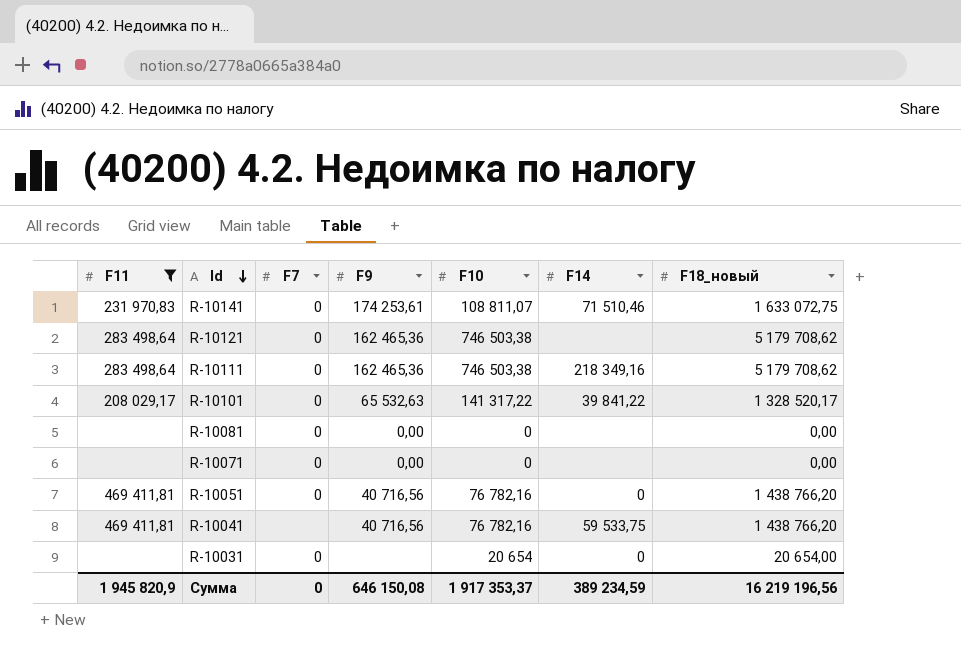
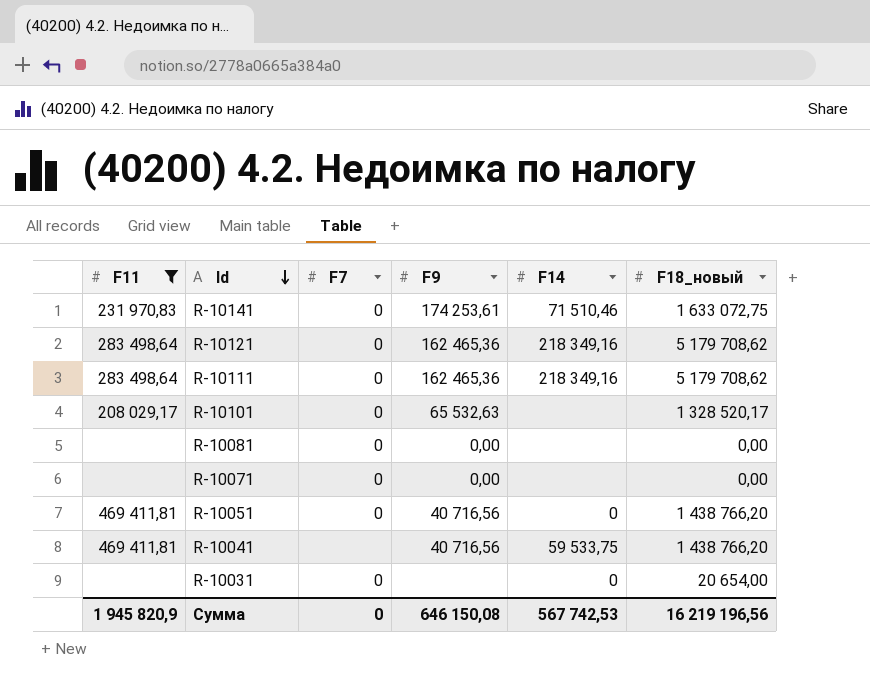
column F10 | position: 5 -> none
R-10121 | F14: none -> 218 349,16
R-10101 | F14: 39 841,22 -> none
Сумма | F14: 389 234,59 -> 567 742,53

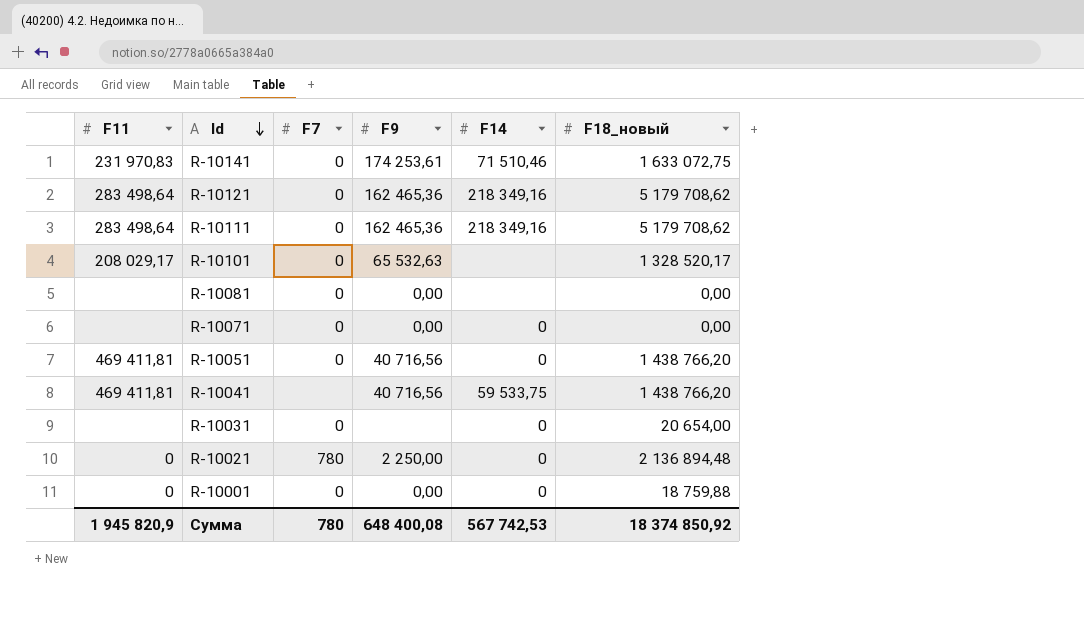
filter: F11 != 0 -> none
R-10071 | F14: none -> 0
Сумма | F7: 0 -> 780
Сумма | F9: 646 150,08 -> 648 400,08
Сумма | F18_новый: 16 219 196,56 -> 18 374 850,92

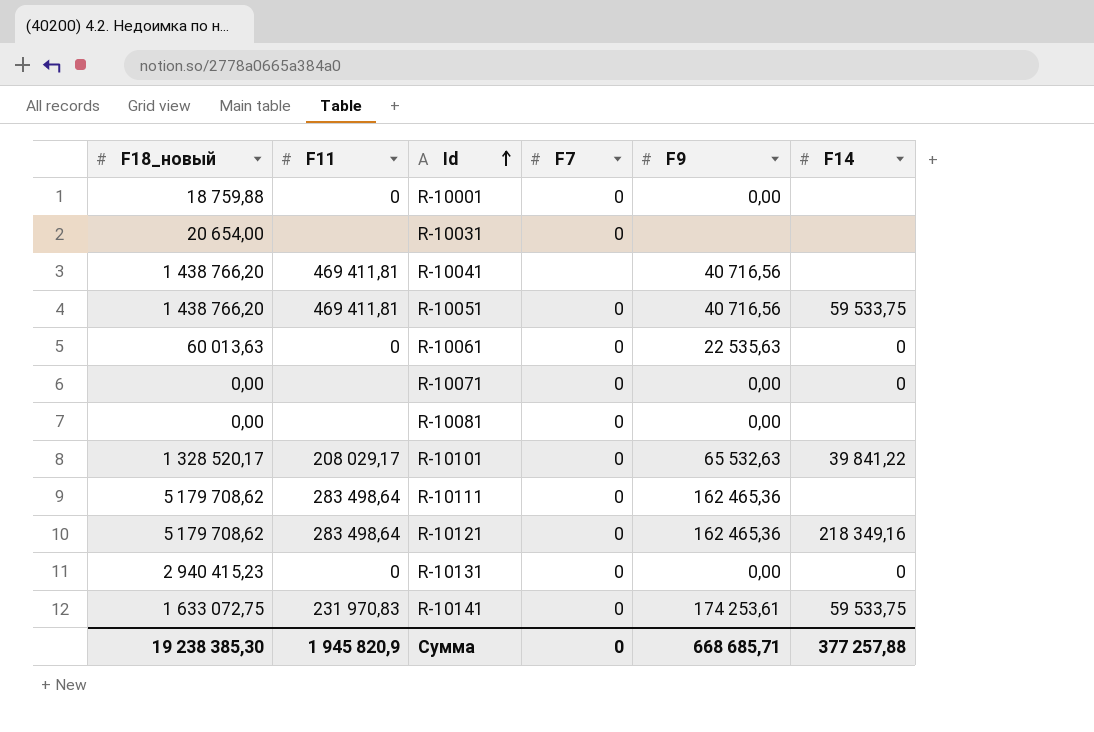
row order: Id descending -> Id ascending
column F18_новый | position: 6 -> 1
row R-10021: 0 | 780 | 2 250,00 | 0 | 2 136 894,48 -> none
R-10001 | F14: 0 -> none
R-10031 | F14: 0 -> none
R-10041 | F14: 59 533,75 -> none
R-10051 | F14: 0 -> 59 533,75
row R-10061: none -> 60 013,63 | 0 | 0 | 22 535,63 | 0
R-10101 | F14: none -> 39 841,22
R-10111 | F14: 218 349,16 -> none
row R-10131: none -> 2 940 415,23 | 0 | 0 | 0,00 | 0
R-10141 | F14: 71 510,46 -> 59 533,75
Сумма | F18_новый: 18 374 850,92 -> 19 238 385,30
Сумма | F7: 780 -> 0
Сумма | F9: 648 400,08 -> 668 685,71
Сумма | F14: 567 742,53 -> 377 257,88

